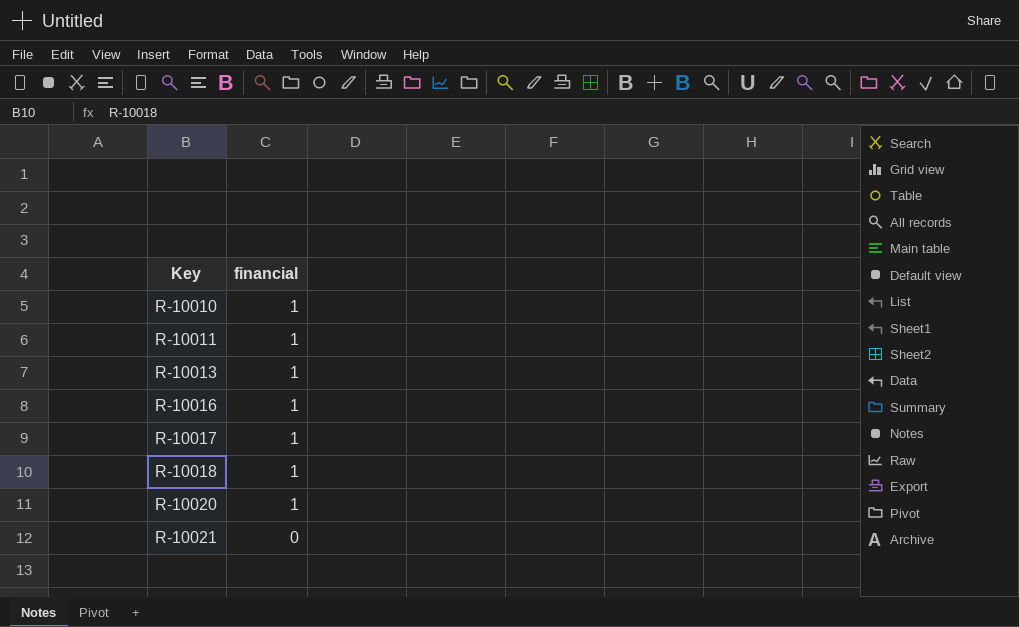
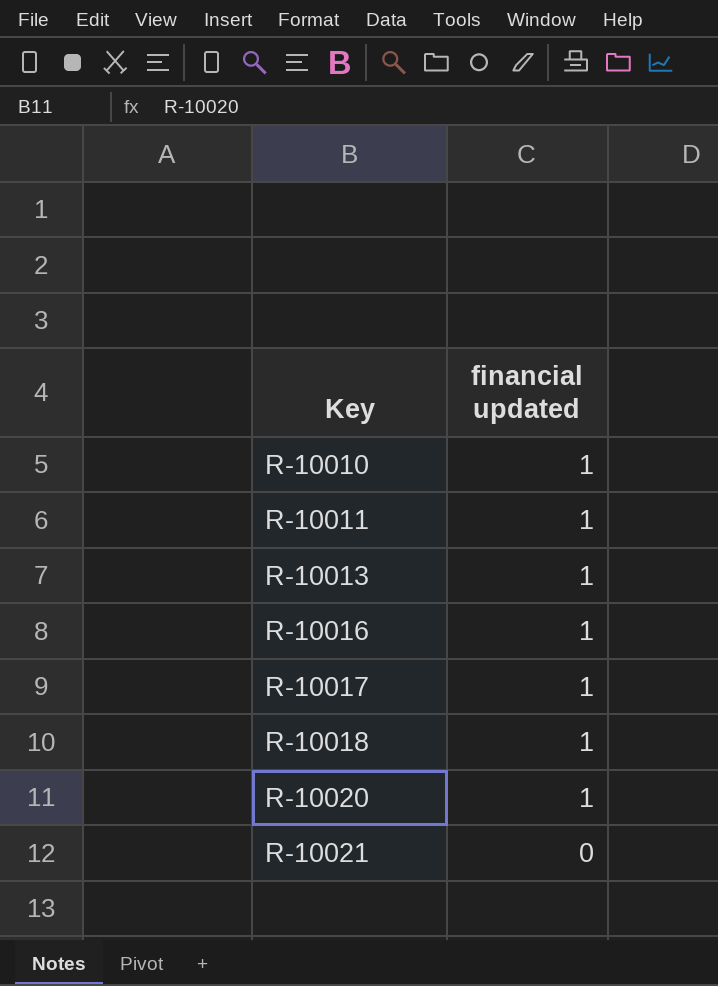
column name: financial -> financial updated

